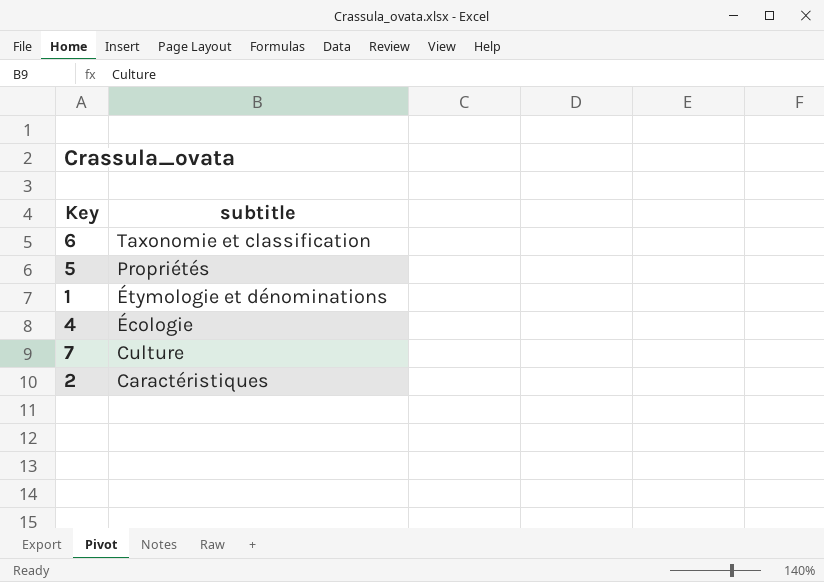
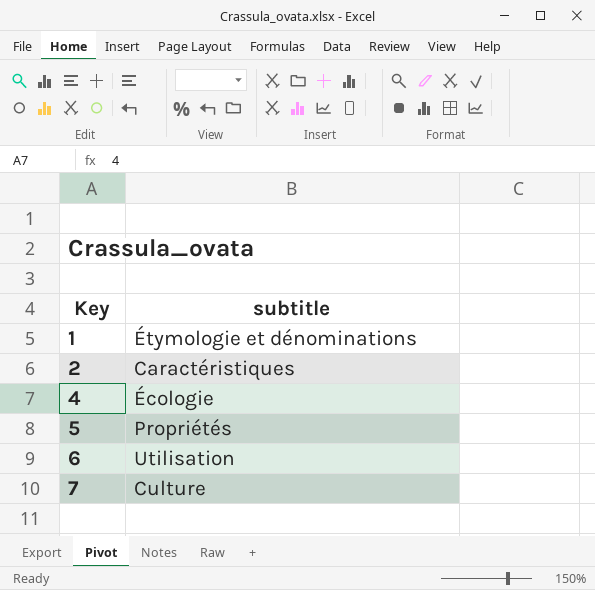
row order: subtitle descending -> Key ascending
6 | subtitle: Taxonomie et classification -> Utilisation

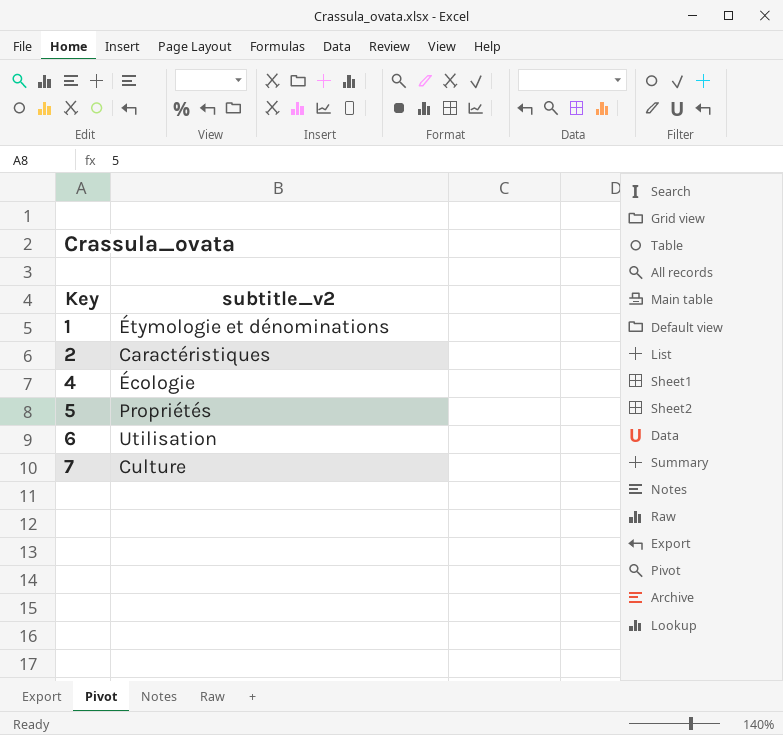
column name: subtitle -> subtitle_v2

